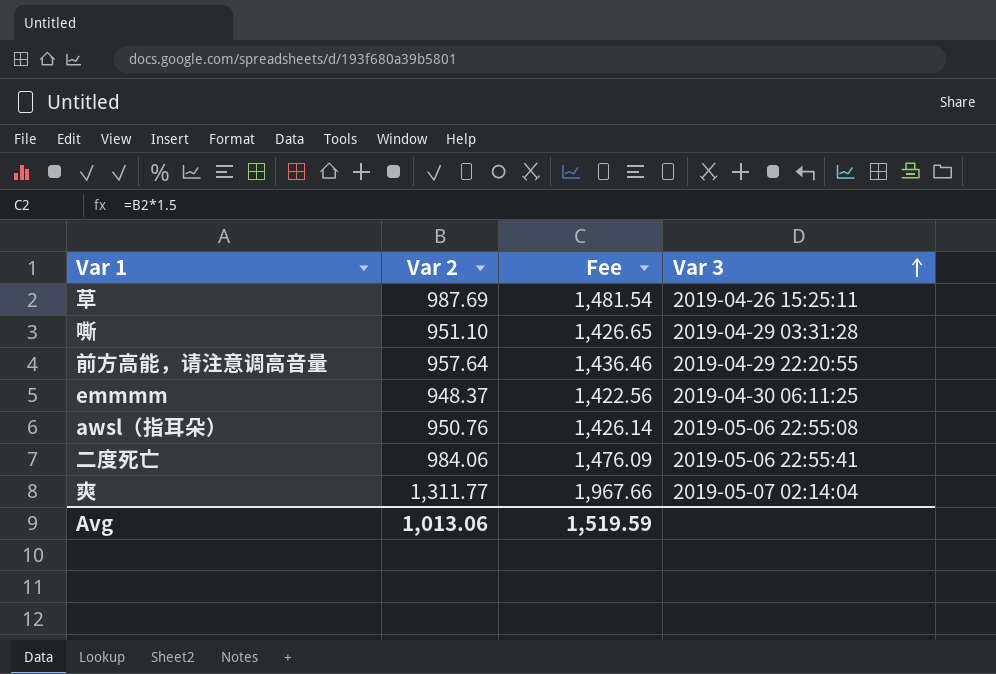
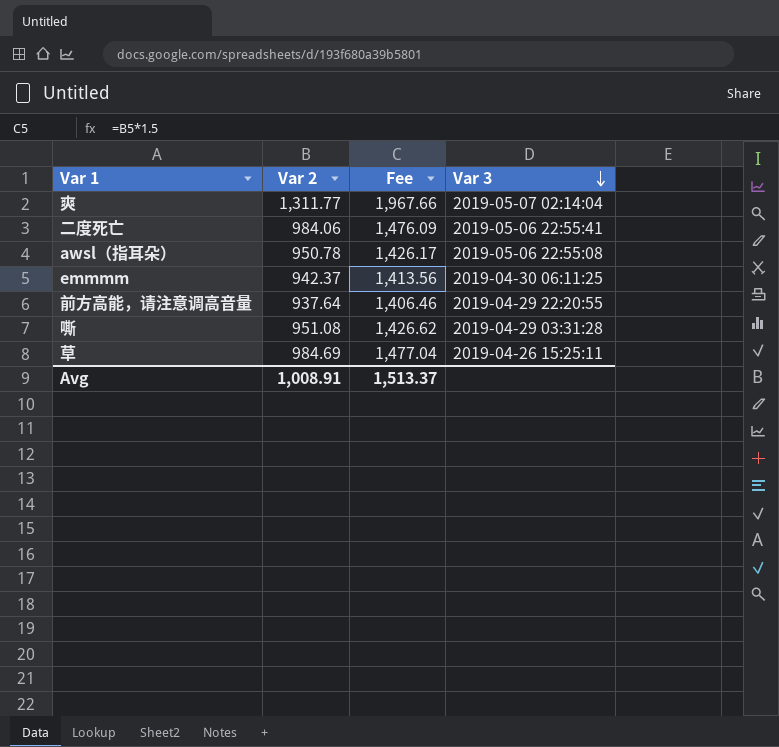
row order: Var 3 ascending -> Var 3 descending
awsl（指耳朵） | Var 2: 950.76 -> 950.78
awsl（指耳朵） | Fee: 1,426.14 -> 1,426.17
emmmm | Var 2: 948.37 -> 942.37
emmmm | Fee: 1,422.56 -> 1,413.56
前方高能，请注意调高音量 | Var 2: 957.64 -> 937.64
前方高能，请注意调高音量 | Fee: 1,436.46 -> 1,406.46
嘶 | Var 2: 951.10 -> 951.08
嘶 | Fee: 1,426.65 -> 1,426.62
草 | Var 2: 987.69 -> 984.69
草 | Fee: 1,481.54 -> 1,477.04
Avg | Var 2: 1,013.06 -> 1,008.91
Avg | Fee: 1,519.59 -> 1,513.37

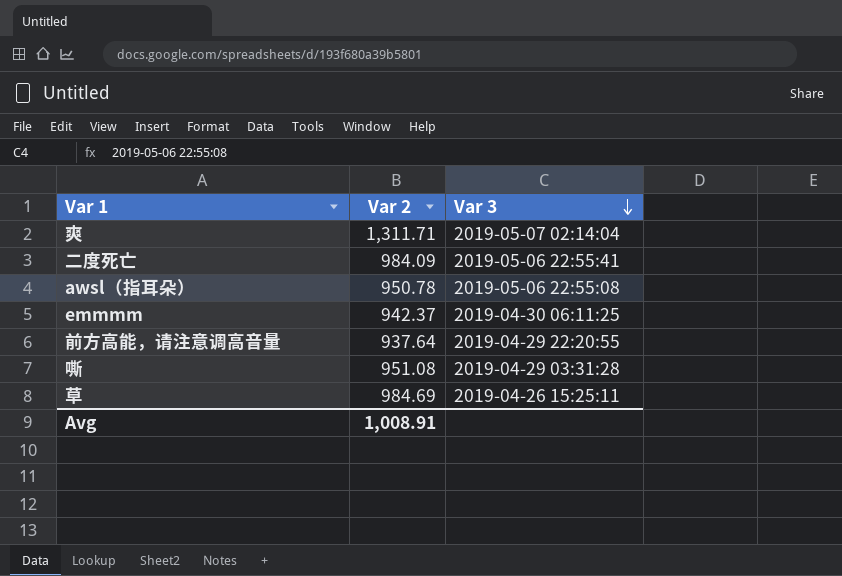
column Fee | formula: [Var 2] * 1.5 -> none
爽 | Var 2: 1,311.77 -> 1,311.71
二度死亡 | Var 2: 984.06 -> 984.09

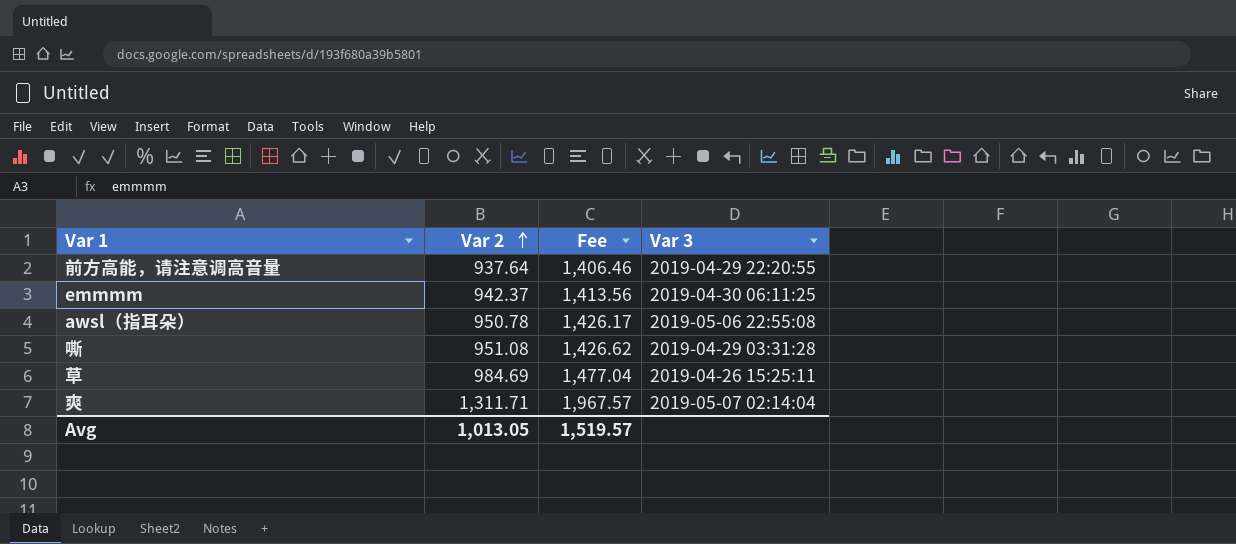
row order: Var 3 descending -> Var 2 ascending
column Fee | formula: none -> [Var 2] * 1.5
row 二度死亡: 984.09 | 2019-05-06 22:55:41 -> none
Avg | Var 2: 1,008.91 -> 1,013.05

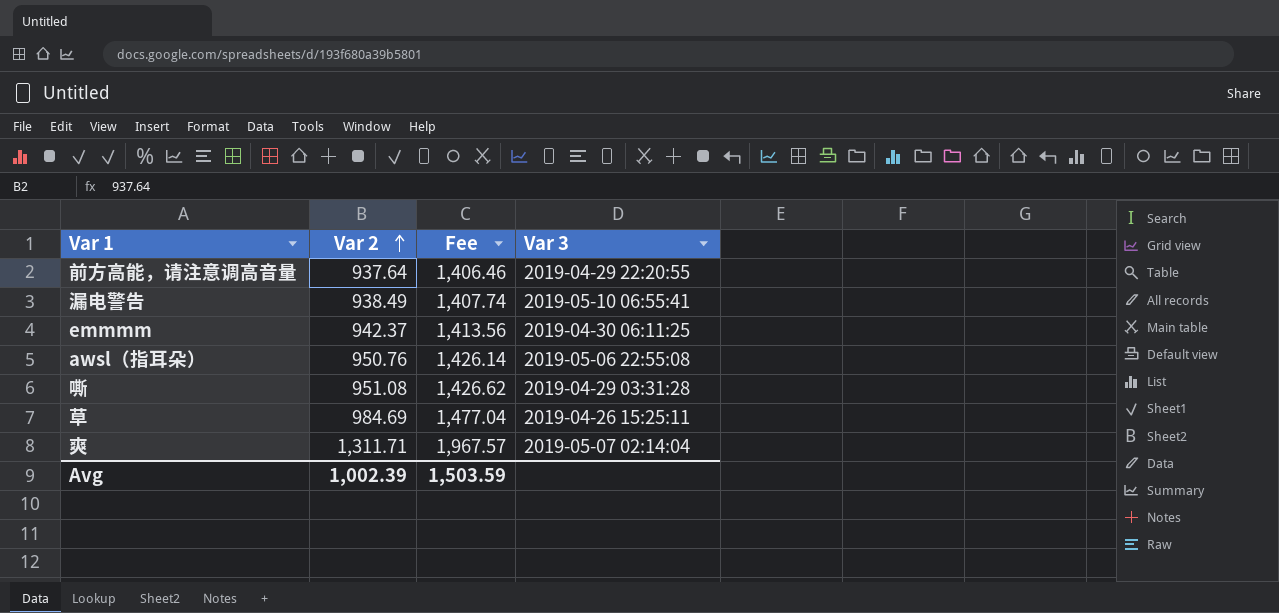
row 漏电警告: none -> 938.49 | 1,407.74 | 2019-05-10 06:55:41
awsl（指耳朵） | Var 2: 950.78 -> 950.76
awsl（指耳朵） | Fee: 1,426.17 -> 1,426.14
Avg | Var 2: 1,013.05 -> 1,002.39
Avg | Fee: 1,519.57 -> 1,503.59

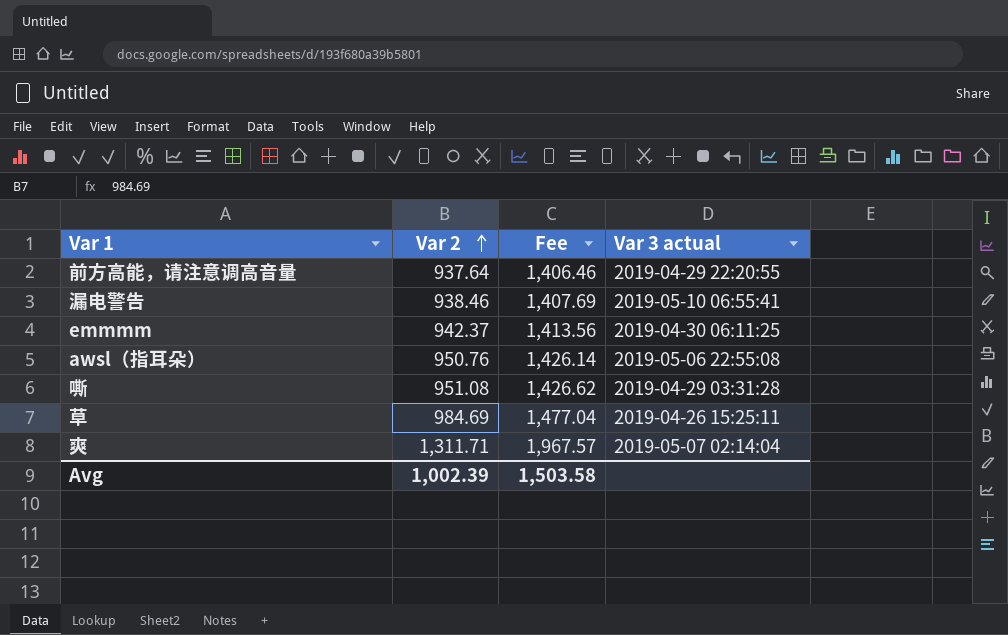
column name: Var 3 -> Var 3 actual
漏电警告 | Var 2: 938.49 -> 938.46
漏电警告 | Fee: 1,407.74 -> 1,407.69
Avg | Fee: 1,503.59 -> 1,503.58

